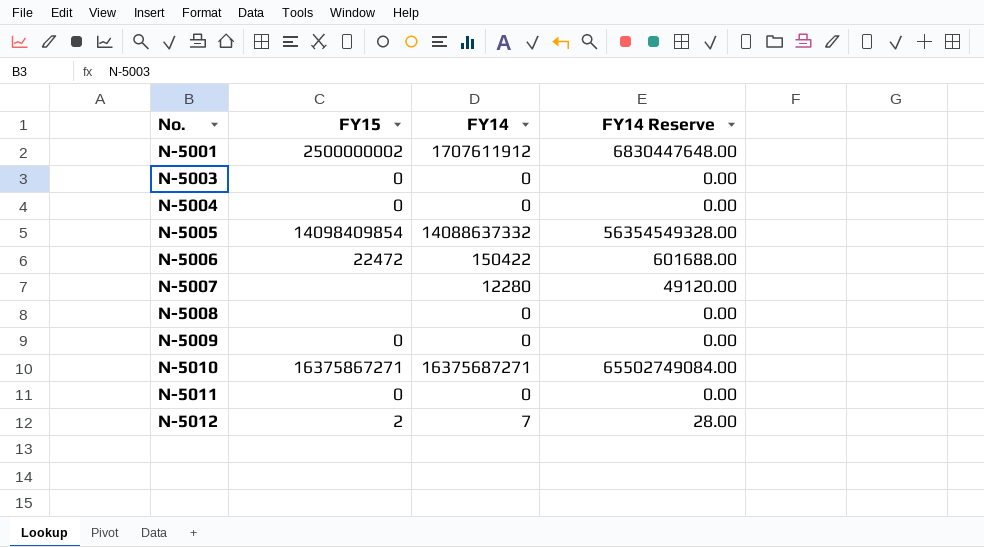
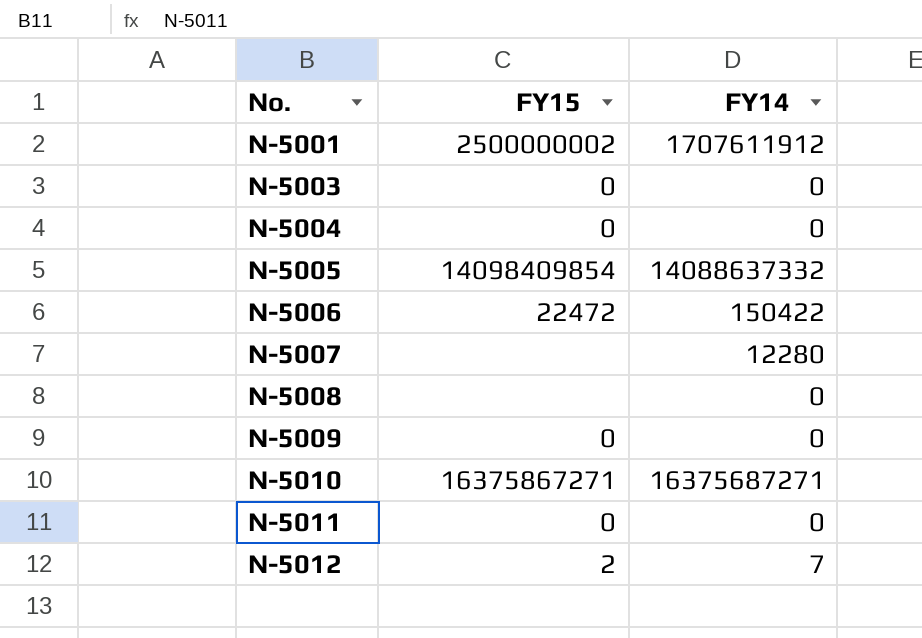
column FY14 Reserve | formula: [FY14] * 4 -> none

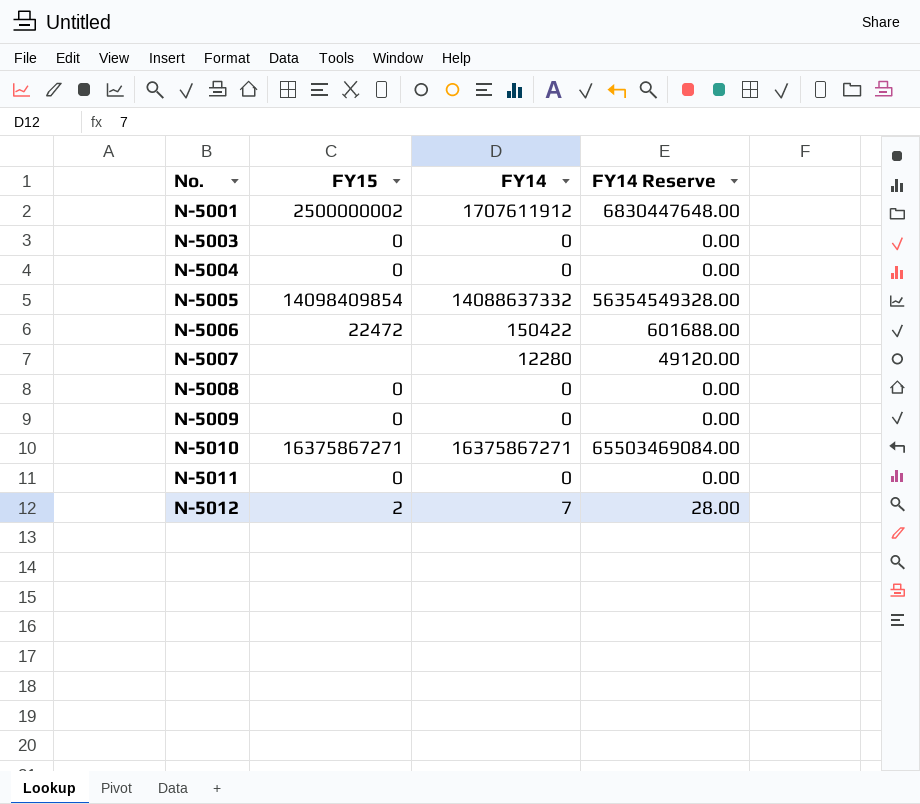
column FY14 Reserve | formula: none -> [FY14] * 4
N-5008 | FY15: none -> 0
N-5010 | FY14: 16375687271 -> 16375867271

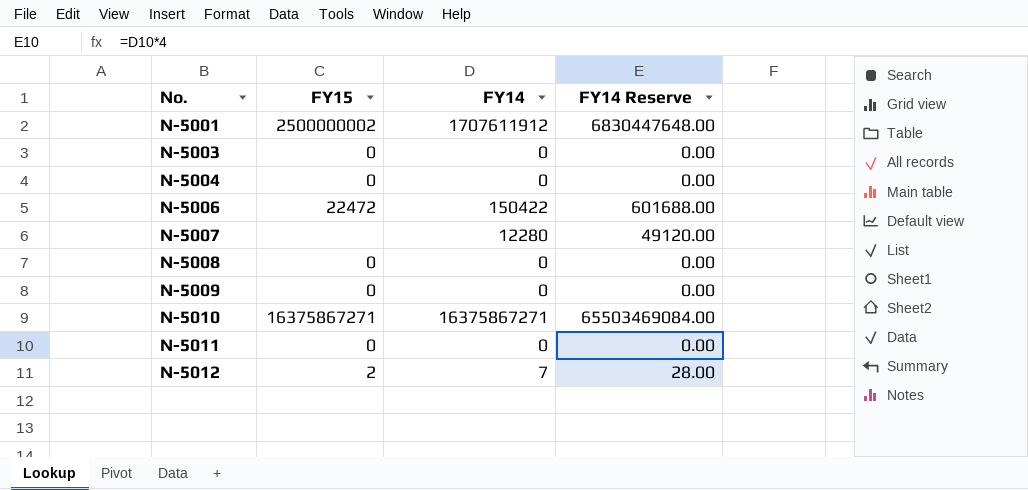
row N-5005: 14098409854 | 14088637332 | 56354549328.00 -> none

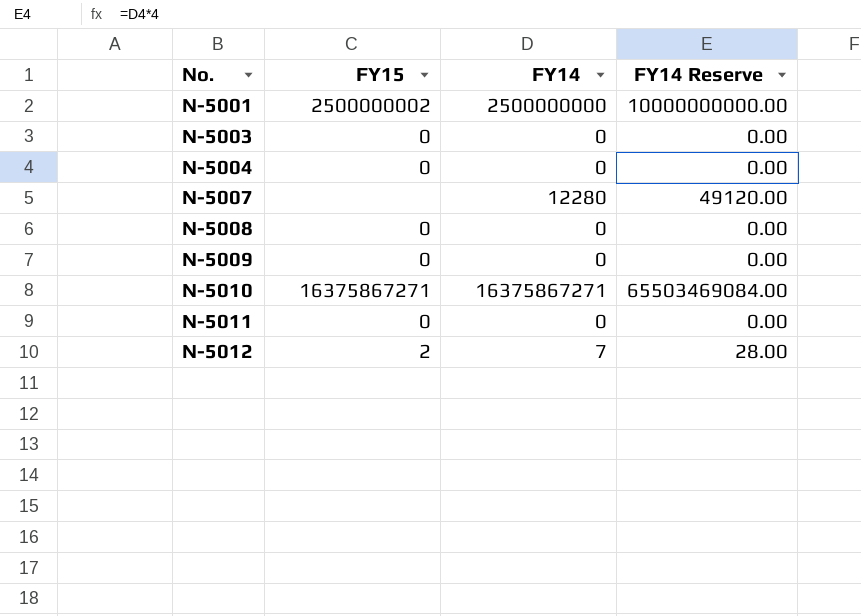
row N-5006: 22472 | 150422 | 601688.00 -> none
N-5001 | FY14: 1707611912 -> 2500000000
N-5001 | FY14 Reserve: 6830447648.00 -> 10000000000.00

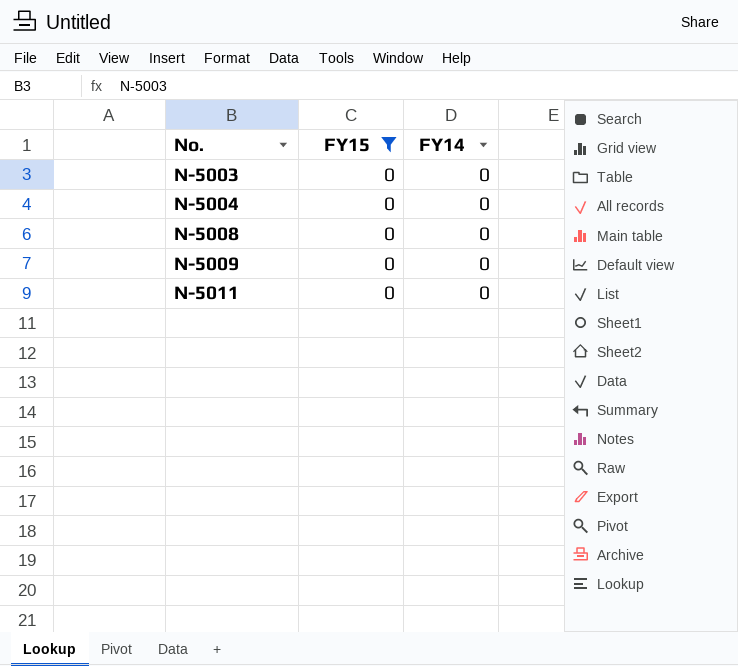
filter: none -> FY15 = 0
column FY14 Reserve | formula: [FY14] * 4 -> none

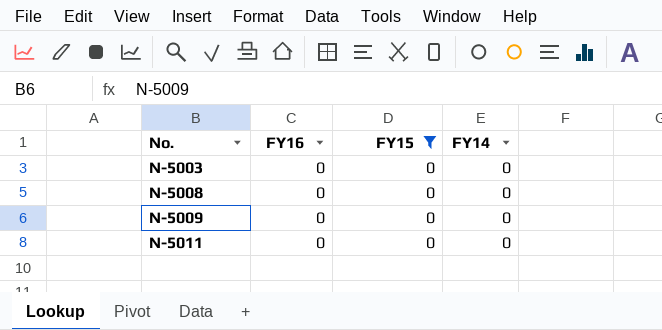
column FY16 | position: none -> 2
row N-5004: 0 | 0 -> none

